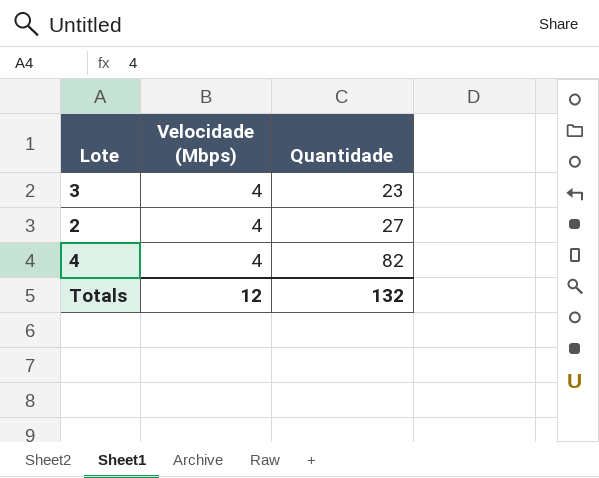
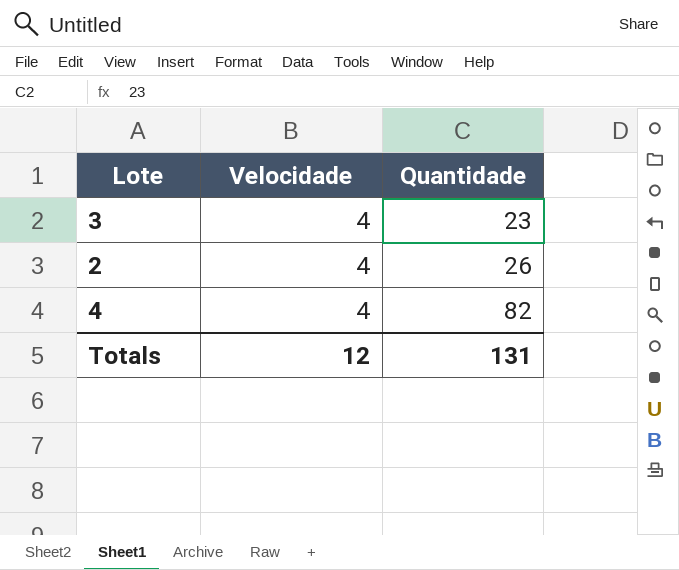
column name: Velocidade (Mbps) -> Velocidade
2 | Quantidade: 27 -> 26
Totals | Quantidade: 132 -> 131

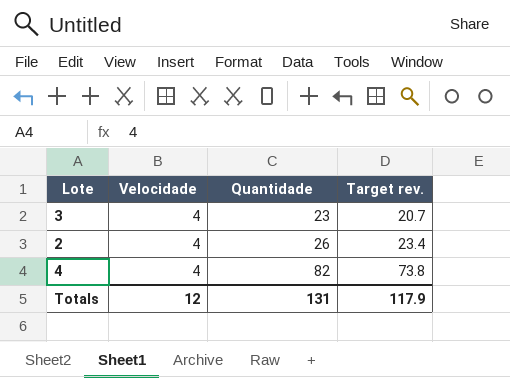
column Target rev. | formula: none -> [Quantidade] * 0.9

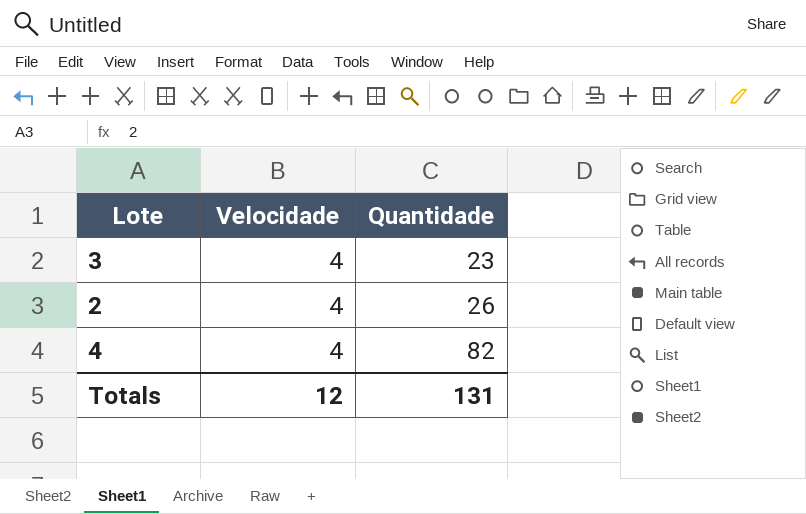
column Target rev. | formula: [Quantidade] * 0.9 -> none

